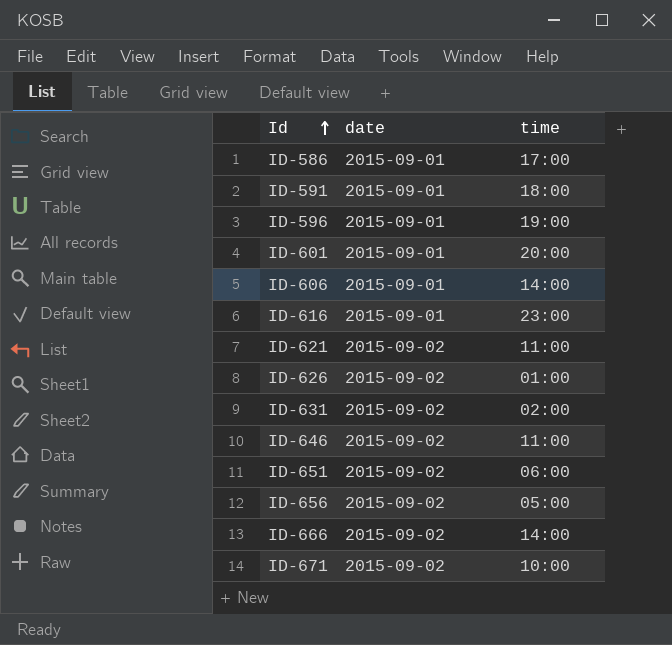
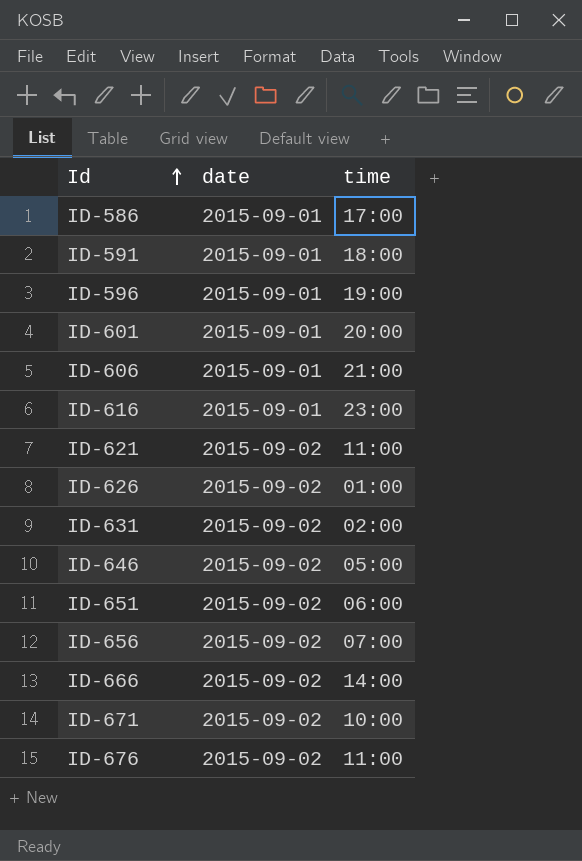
ID-606 | time: 14:00 -> 21:00
ID-646 | time: 11:00 -> 05:00
ID-656 | time: 05:00 -> 07:00
row ID-676: none -> 2015-09-02 | 11:00

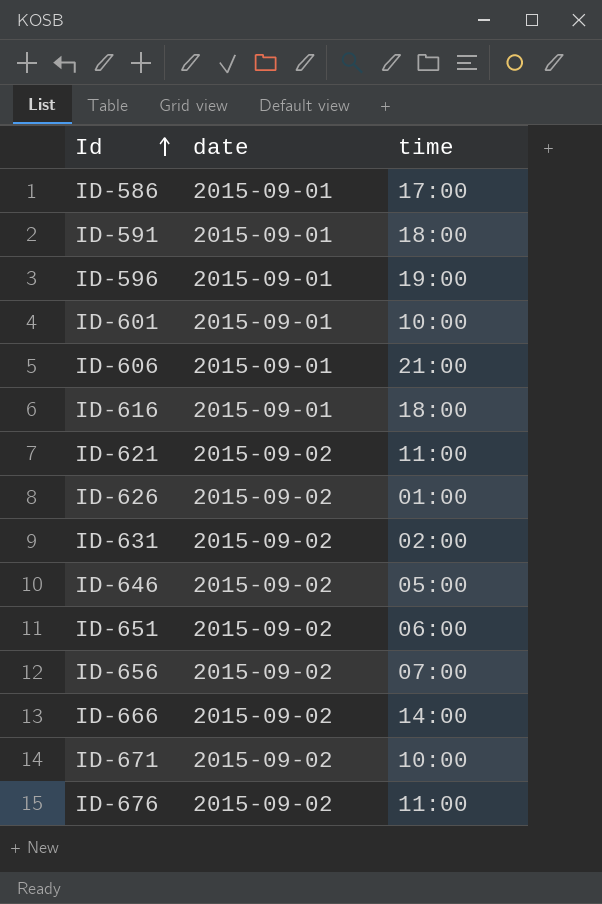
ID-601 | time: 20:00 -> 10:00
ID-616 | time: 23:00 -> 18:00

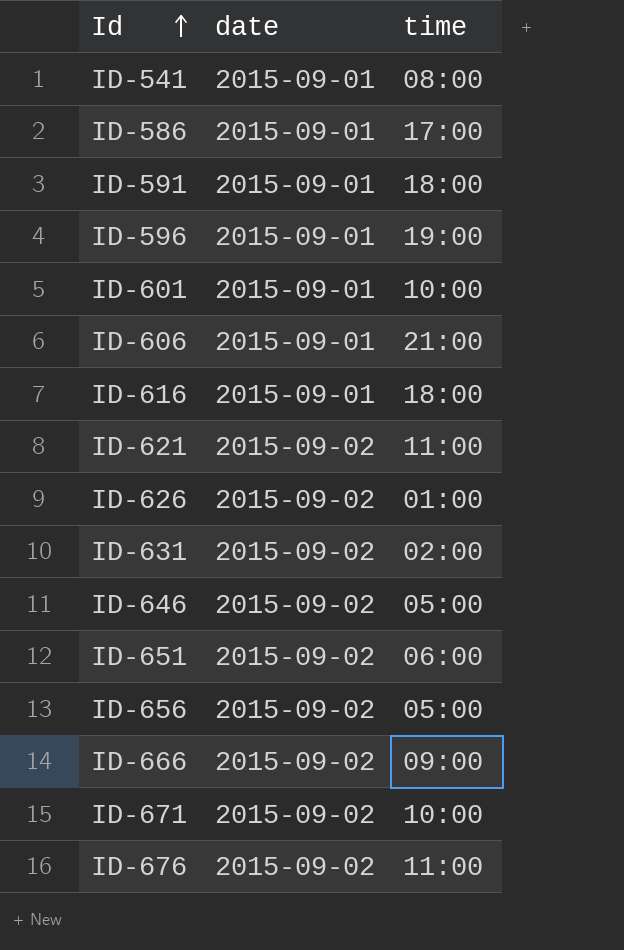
row ID-541: none -> 2015-09-01 | 08:00
ID-656 | time: 07:00 -> 05:00
ID-666 | time: 14:00 -> 09:00

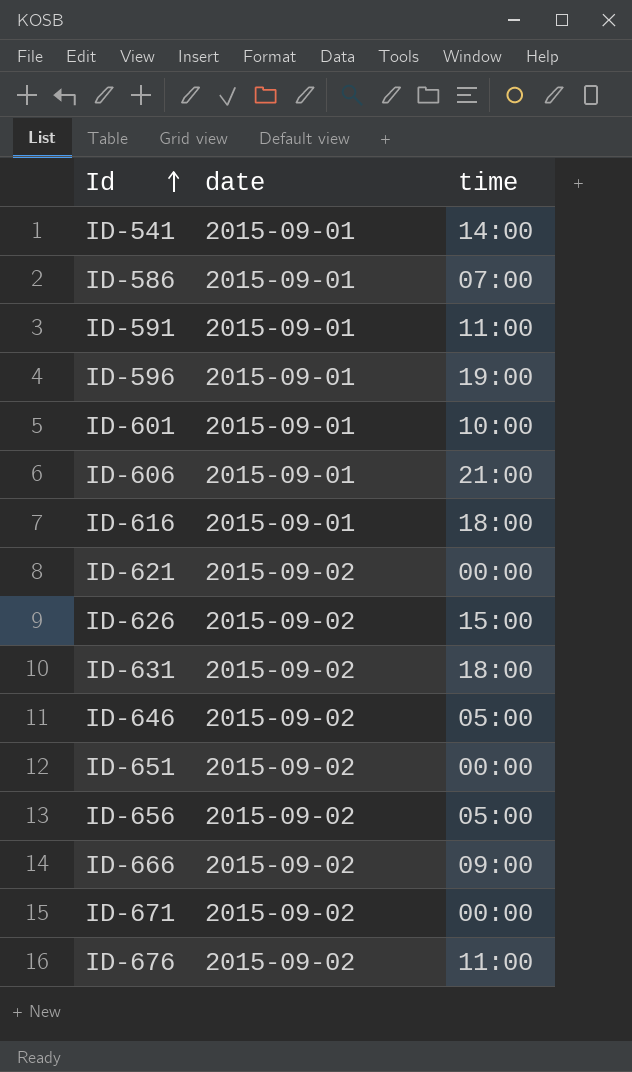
ID-541 | time: 08:00 -> 14:00
ID-586 | time: 17:00 -> 07:00
ID-591 | time: 18:00 -> 11:00
ID-621 | time: 11:00 -> 00:00
ID-626 | time: 01:00 -> 15:00
ID-631 | time: 02:00 -> 18:00
ID-651 | time: 06:00 -> 00:00
ID-671 | time: 10:00 -> 00:00

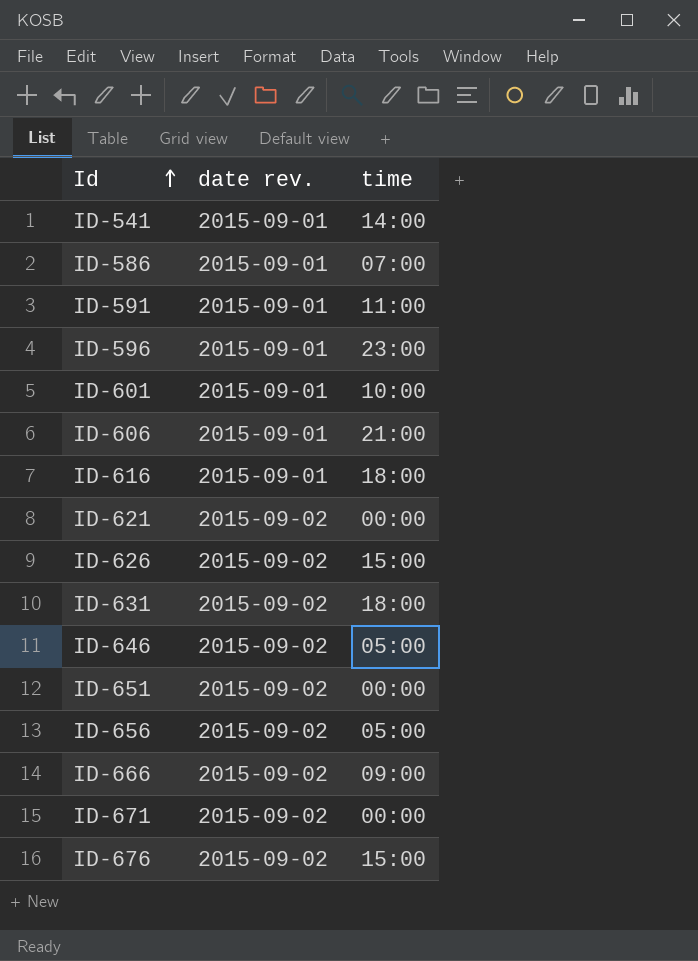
column name: date -> date rev.
ID-596 | time: 19:00 -> 23:00
ID-676 | time: 11:00 -> 15:00

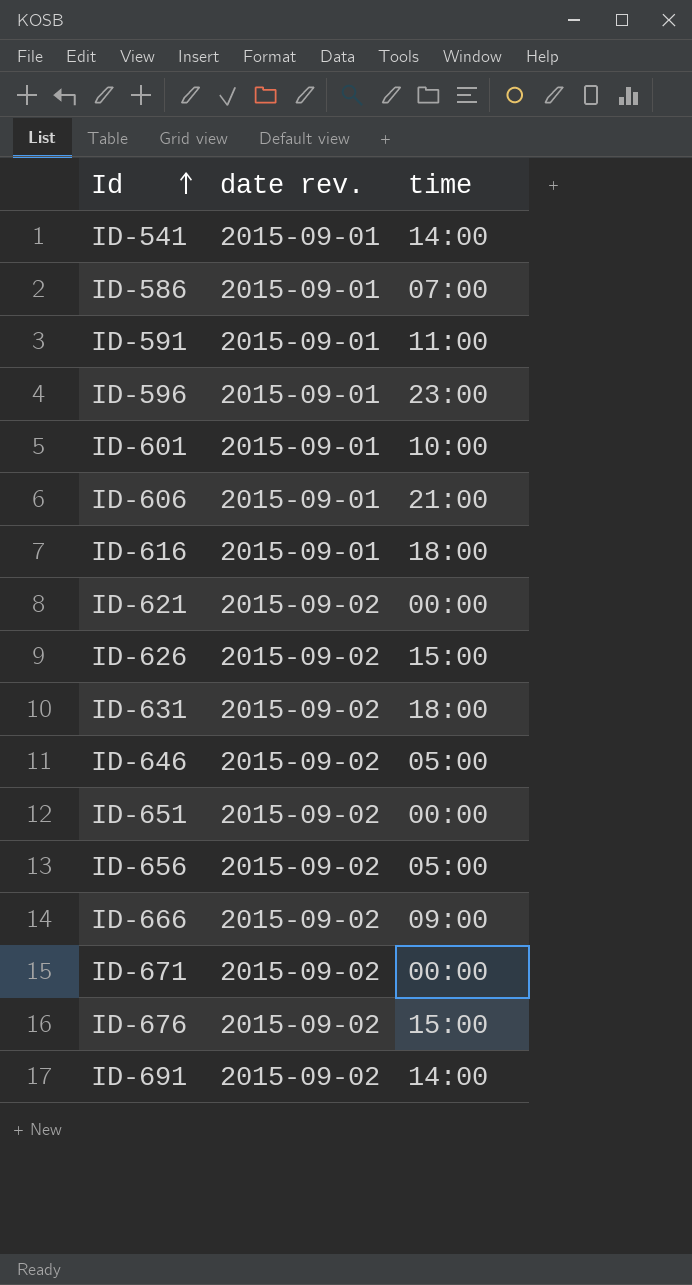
row ID-691: none -> 2015-09-02 | 14:00

